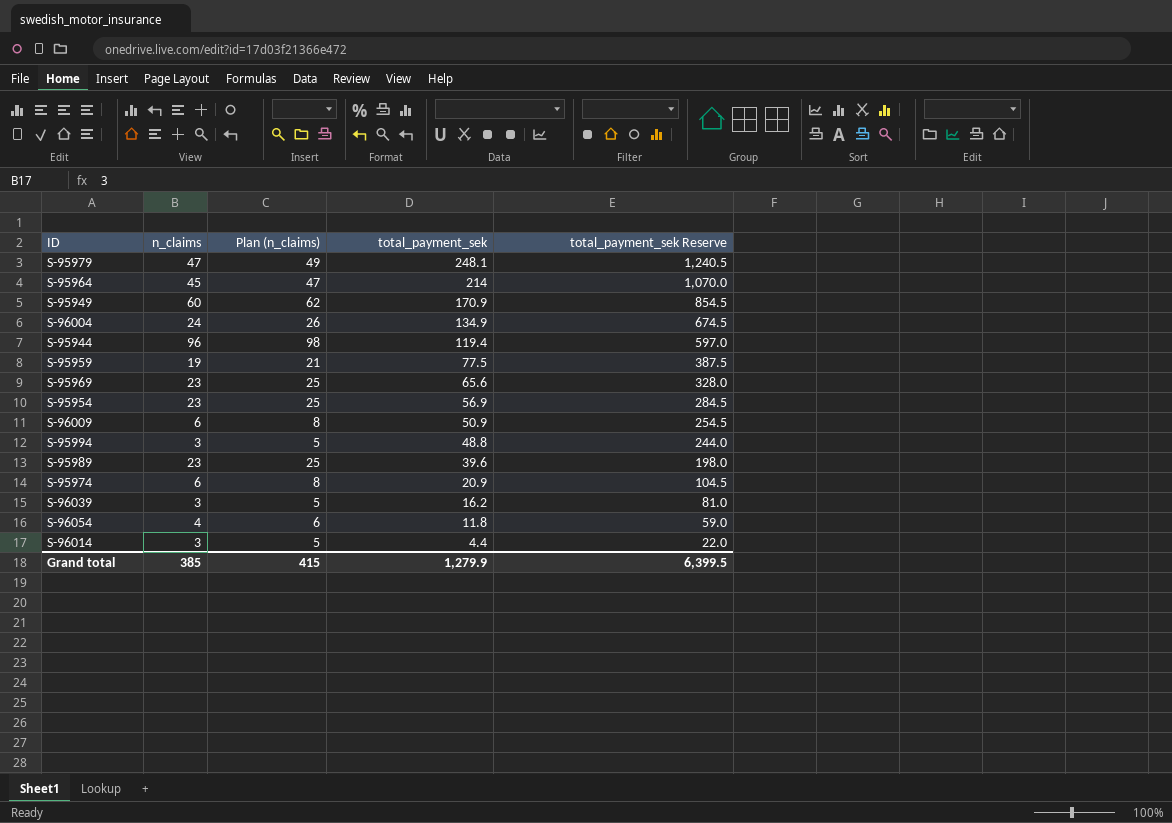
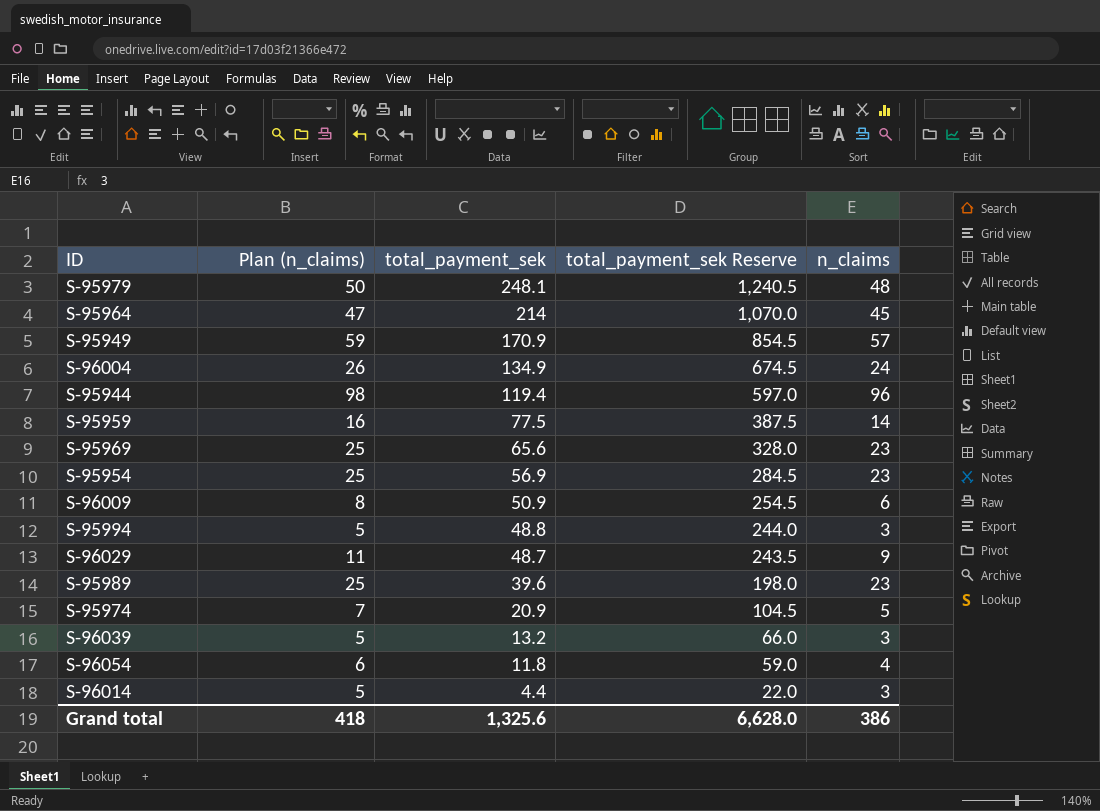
column n_claims | position: 2 -> 5
S-95979 | Plan (n_claims): 49 -> 50
S-95979 | n_claims: 47 -> 48
S-95949 | Plan (n_claims): 62 -> 59
S-95949 | n_claims: 60 -> 57
S-95959 | Plan (n_claims): 21 -> 16
S-95959 | n_claims: 19 -> 14
row S-96029: none -> 11 | 48.7 | 243.5 | 9
S-95974 | Plan (n_claims): 8 -> 7
S-95974 | n_claims: 6 -> 5
S-96039 | total_payment_sek: 16.2 -> 13.2
S-96039 | total_payment_sek Reserve: 81.0 -> 66.0
Grand total | Plan (n_claims): 415 -> 418
Grand total | total_payment_sek: 1,279.9 -> 1,325.6
Grand total | total_payment_sek Reserve: 6,399.5 -> 6,628.0
Grand total | n_claims: 385 -> 386

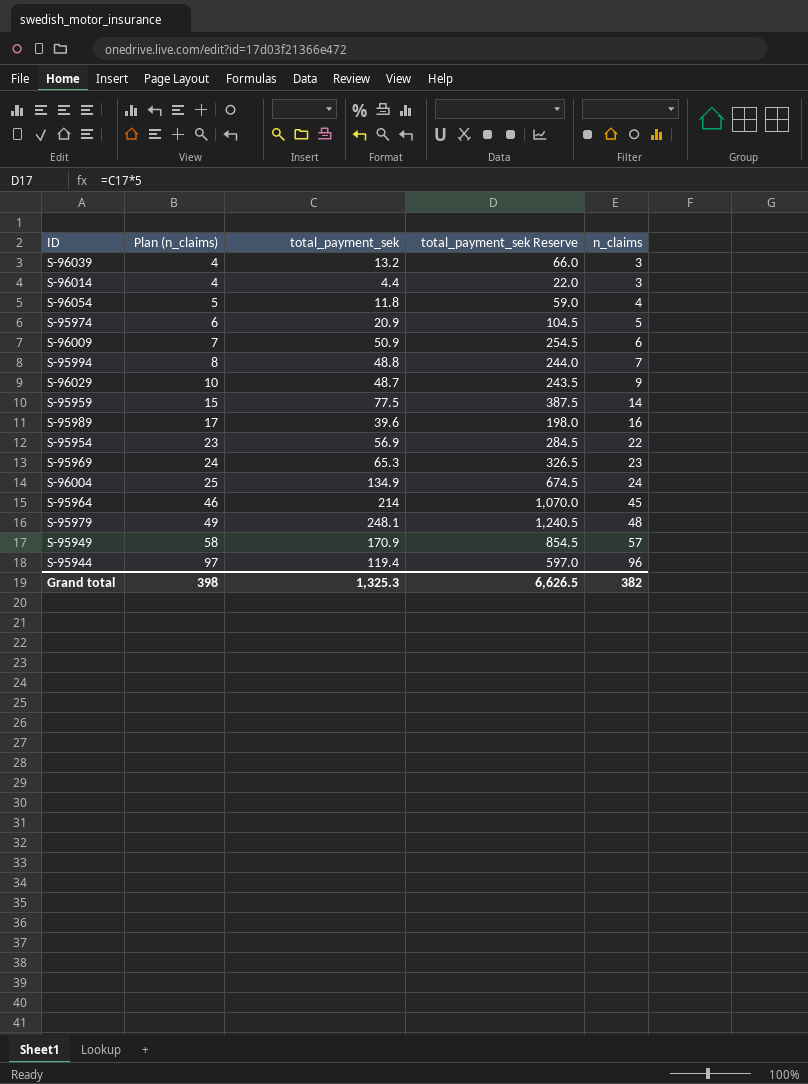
row order: total_payment_sek descending -> Plan (n_claims) ascending
column Plan (n_claims) | formula: [n_claims] + 2 -> [n_claims] + 1
S-95994 | n_claims: 3 -> 7
S-95989 | n_claims: 23 -> 16
S-95954 | n_claims: 23 -> 22
S-95969 | total_payment_sek: 65.6 -> 65.3
S-95969 | total_payment_sek Reserve: 328.0 -> 326.5
Grand total | Plan (n_claims): 418 -> 398
Grand total | total_payment_sek: 1,325.6 -> 1,325.3
Grand total | total_payment_sek Reserve: 6,628.0 -> 6,626.5
Grand total | n_claims: 386 -> 382

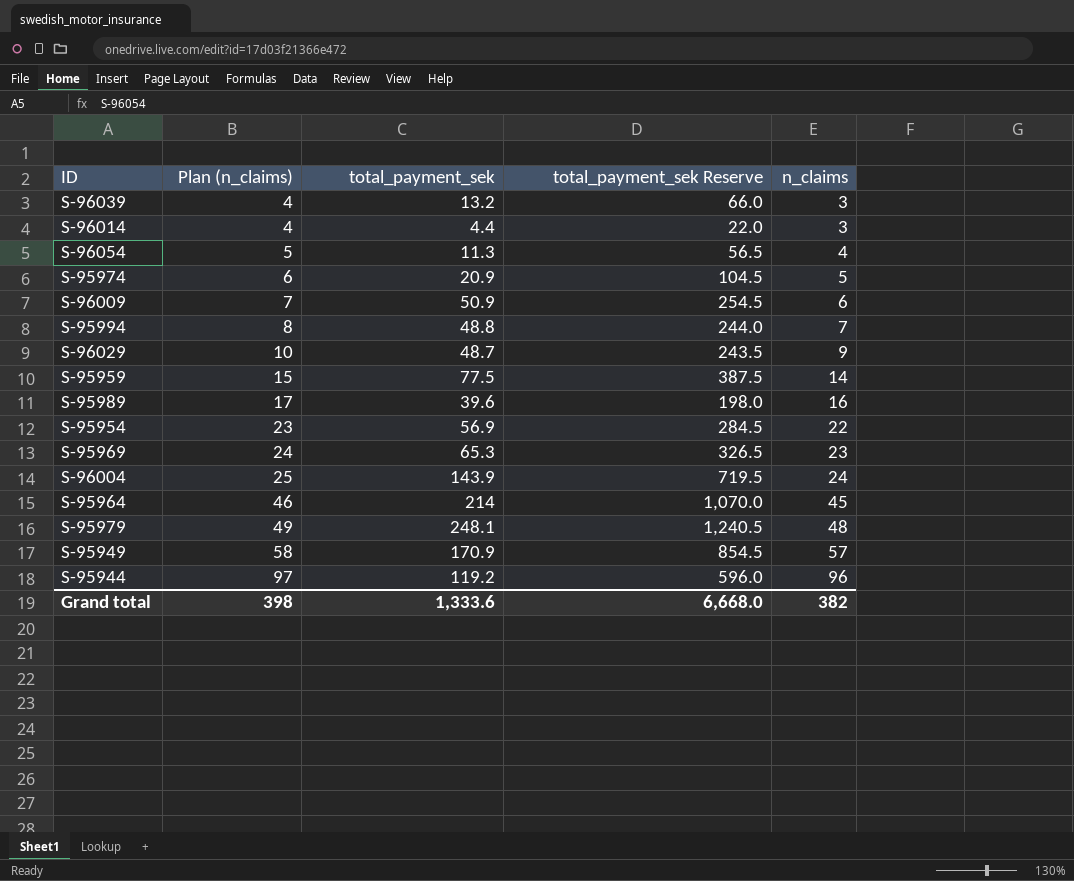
S-96054 | total_payment_sek: 11.8 -> 11.3
S-96054 | total_payment_sek Reserve: 59.0 -> 56.5
S-96004 | total_payment_sek: 134.9 -> 143.9
S-96004 | total_payment_sek Reserve: 674.5 -> 719.5
S-95944 | total_payment_sek: 119.4 -> 119.2
S-95944 | total_payment_sek Reserve: 597.0 -> 596.0
Grand total | total_payment_sek: 1,325.3 -> 1,333.6
Grand total | total_payment_sek Reserve: 6,626.5 -> 6,668.0

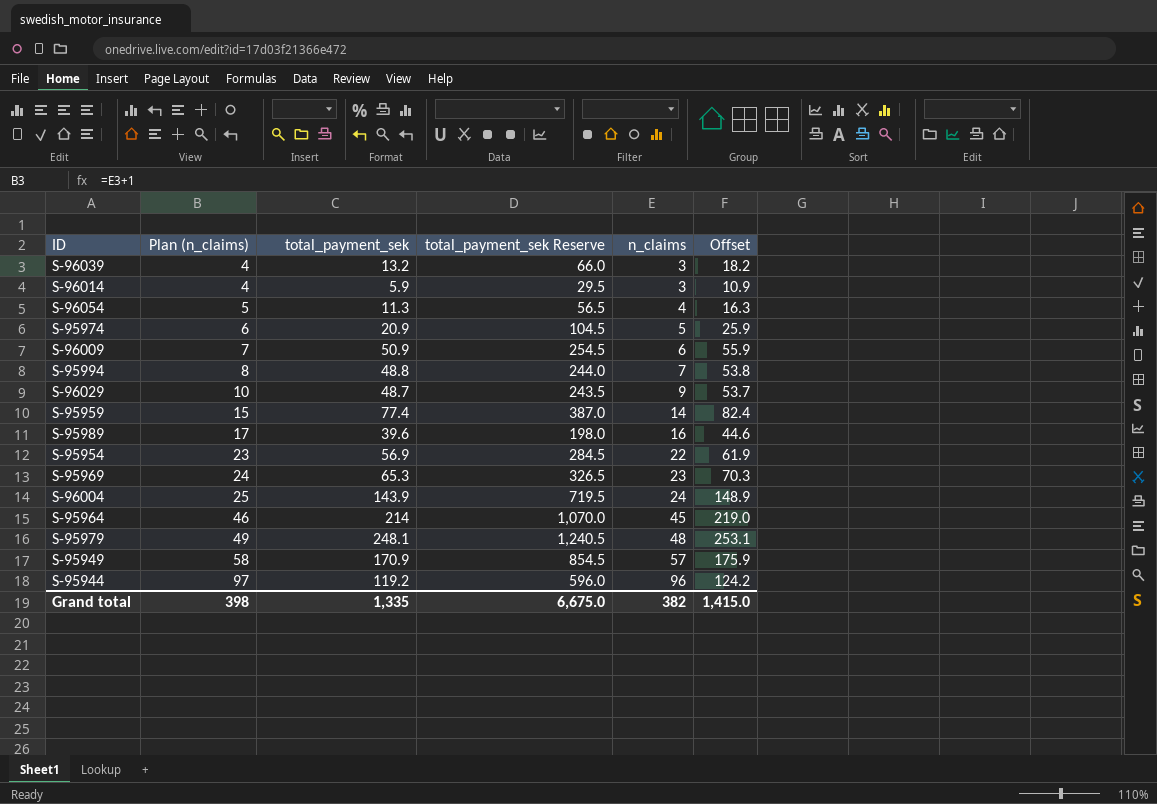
column Offset | formula: none -> [total_payment_sek] + 5
S-96014 | total_payment_sek: 4.4 -> 5.9
S-96014 | total_payment_sek Reserve: 22.0 -> 29.5
S-95959 | total_payment_sek: 77.5 -> 77.4
S-95959 | total_payment_sek Reserve: 387.5 -> 387.0
Grand total | total_payment_sek: 1,333.6 -> 1,335
Grand total | total_payment_sek Reserve: 6,668.0 -> 6,675.0

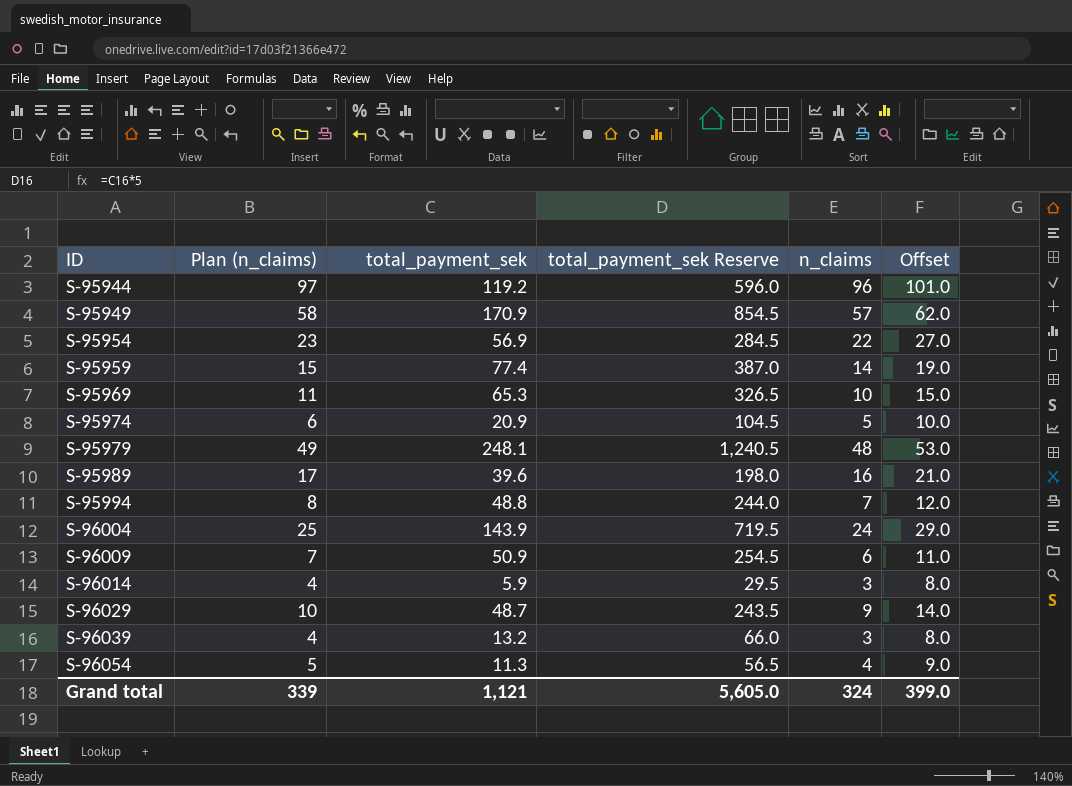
row order: Plan (n_claims) ascending -> ID ascending
column Offset | formula: [total_payment_sek] + 5 -> [n_claims] + 5
row S-95964: 46 | 214 | 1,070.0 | 45 | 219.0 -> none
S-95969 | Plan (n_claims): 24 -> 11
S-95969 | n_claims: 23 -> 10
Grand total | Plan (n_claims): 398 -> 339
Grand total | total_payment_sek: 1,335 -> 1,121
Grand total | total_payment_sek Reserve: 6,675.0 -> 5,605.0
Grand total | n_claims: 382 -> 324
Grand total | Offset: 1,415.0 -> 399.0

